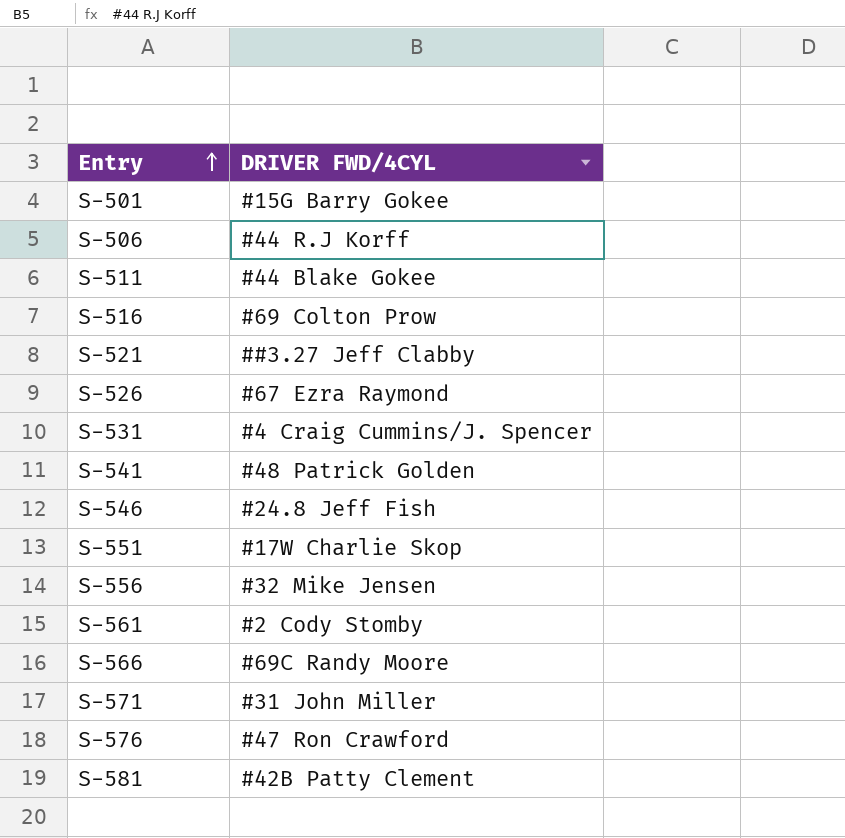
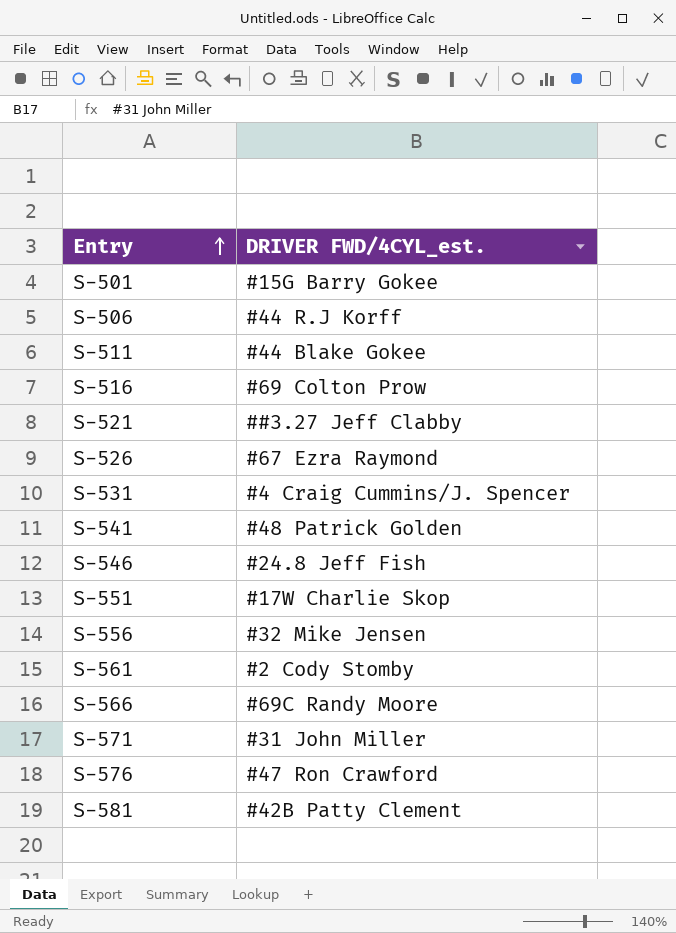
column name: DRIVER FWD/4CYL -> DRIVER FWD/4CYL_est.

